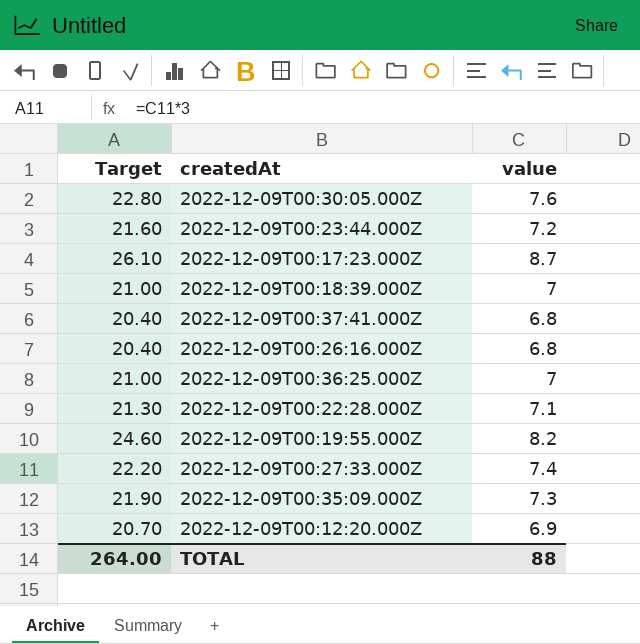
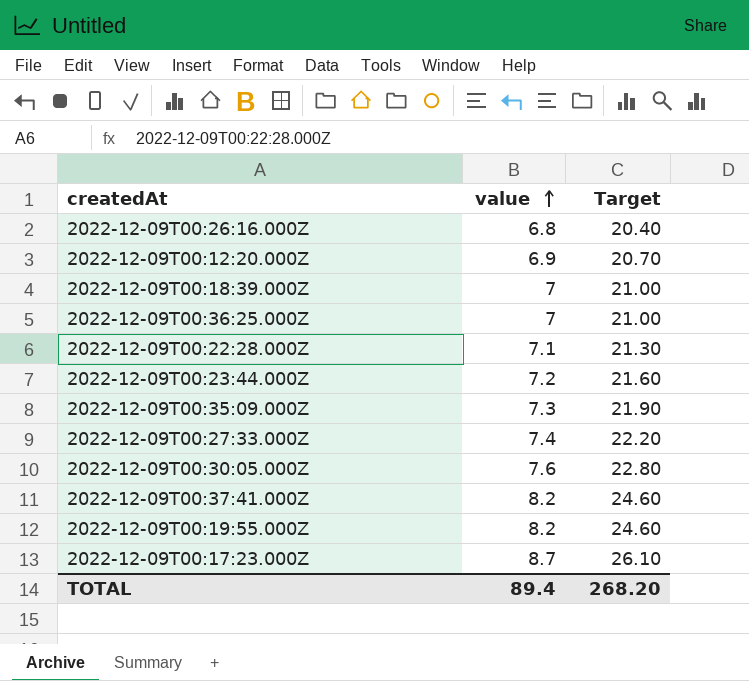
row order: none -> value ascending
column Target | position: 1 -> 3
2022-12-09T00:37:41.000Z | value: 6.8 -> 8.2
2022-12-09T00:37:41.000Z | Target: 20.40 -> 24.60
TOTAL | value: 88 -> 89.4
TOTAL | Target: 264.00 -> 268.20

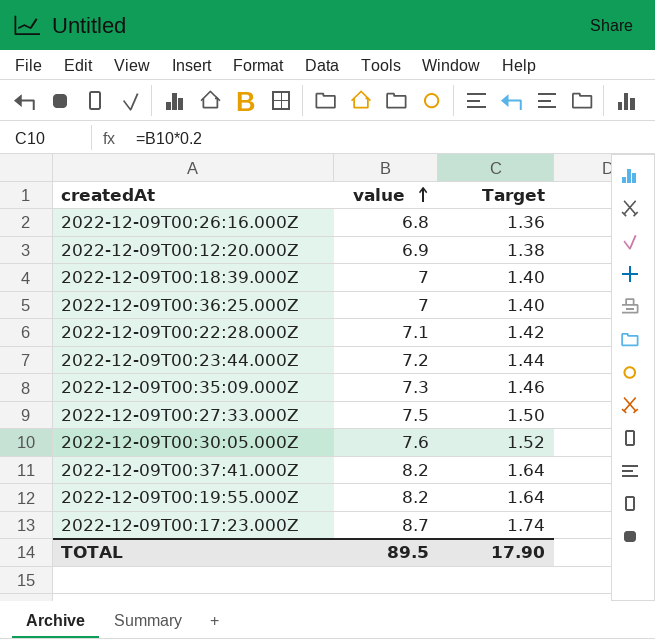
column Target | formula: [value] * 3 -> [value] * 0.2
2022-12-09T00:27:33.000Z | value: 7.4 -> 7.5
TOTAL | value: 89.4 -> 89.5
TOTAL | Target: 268.20 -> 17.90

